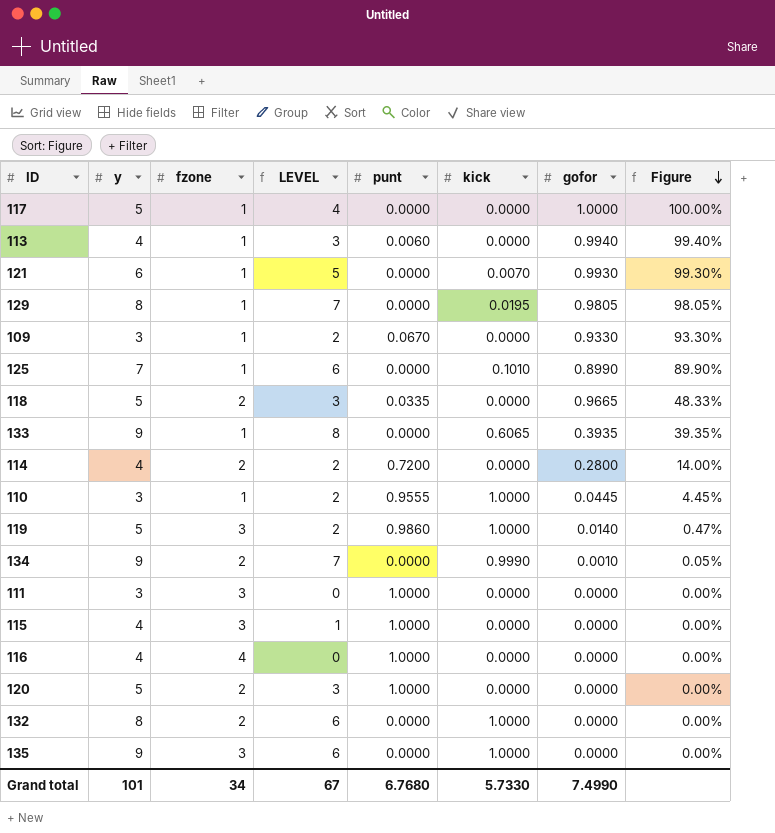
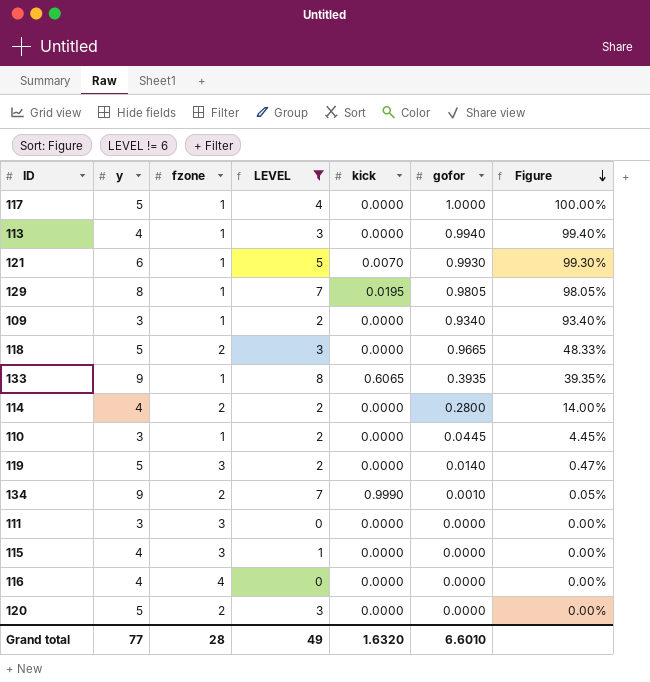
filter: none -> LEVEL != 6
column punt | position: 5 -> none
109 | gofor: 0.9330 -> 0.9340
109 | Figure: 93.30% -> 93.40%
110 | kick: 1.0000 -> 0.0000
119 | kick: 1.0000 -> 0.0000
Grand total | y: 101 -> 77
Grand total | fzone: 34 -> 28
Grand total | LEVEL: 67 -> 49
Grand total | kick: 5.7330 -> 1.6320
Grand total | gofor: 7.4990 -> 6.6010

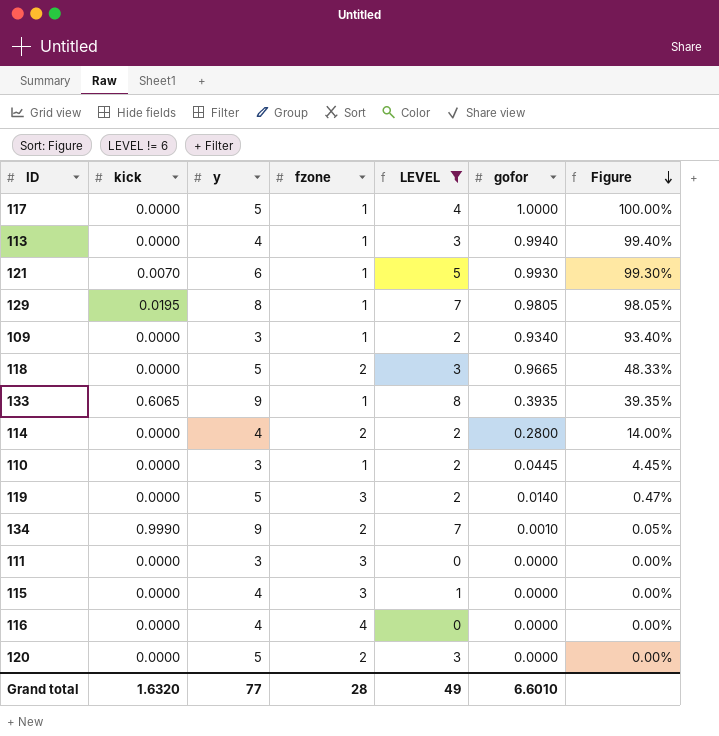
column kick | position: 5 -> 2

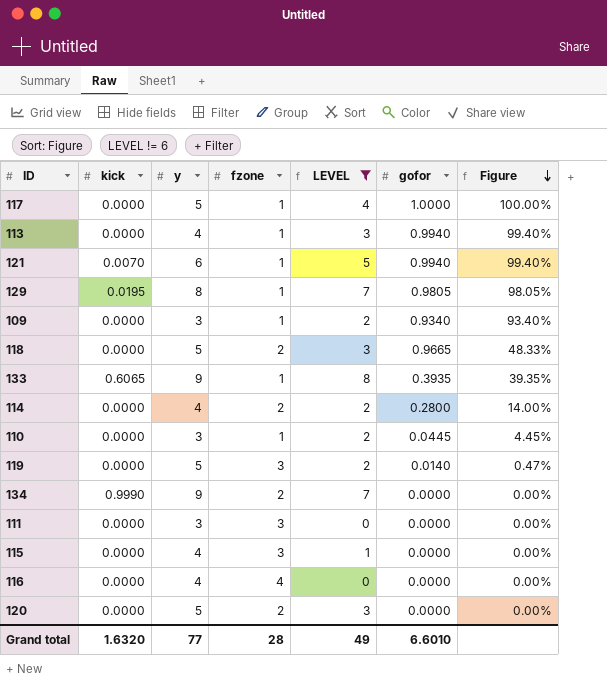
121 | gofor: 0.9930 -> 0.9940
121 | Figure: 99.30% -> 99.40%
134 | gofor: 0.0010 -> 0.0000
134 | Figure: 0.05% -> 0.00%

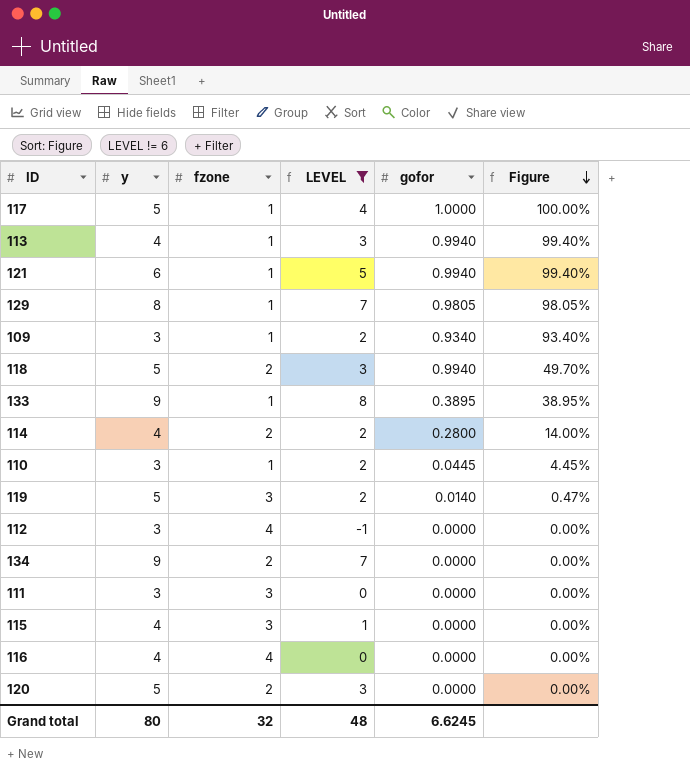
column kick | position: 2 -> none
118 | gofor: 0.9665 -> 0.9940
118 | Figure: 48.33% -> 49.70%
133 | gofor: 0.3935 -> 0.3895
133 | Figure: 39.35% -> 38.95%
row 112: none -> 3 | 4 | -1 | 0.0000 | 0.00%
Grand total | y: 77 -> 80
Grand total | fzone: 28 -> 32
Grand total | LEVEL: 49 -> 48
Grand total | gofor: 6.6010 -> 6.6245

